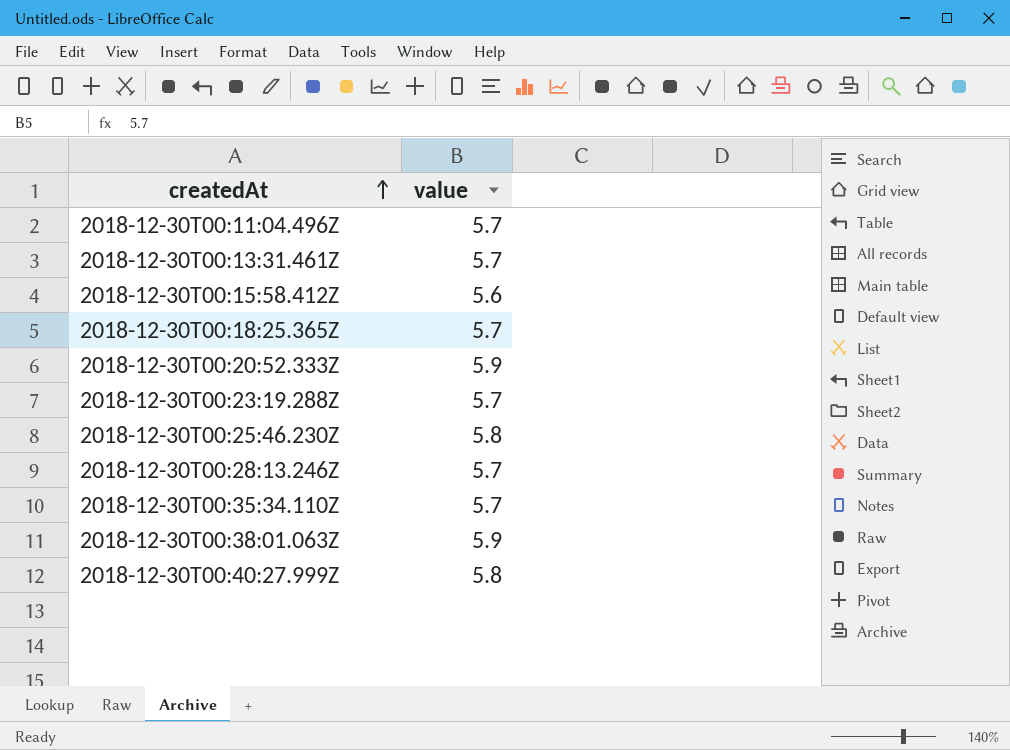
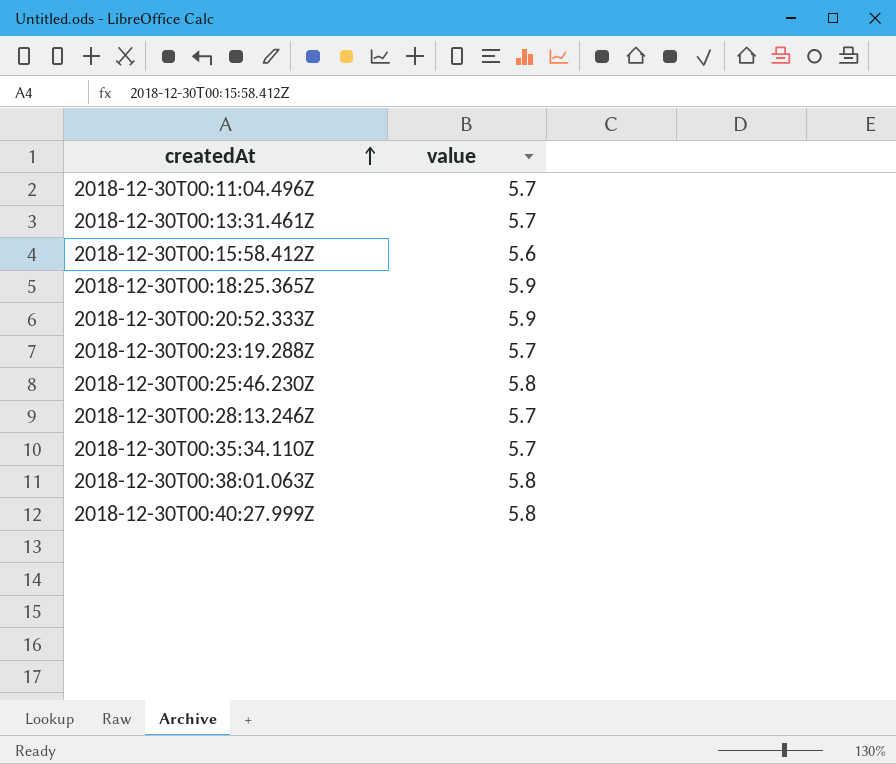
2018-12-30T00:18:25.365Z | value: 5.7 -> 5.9
2018-12-30T00:38:01.063Z | value: 5.9 -> 5.8

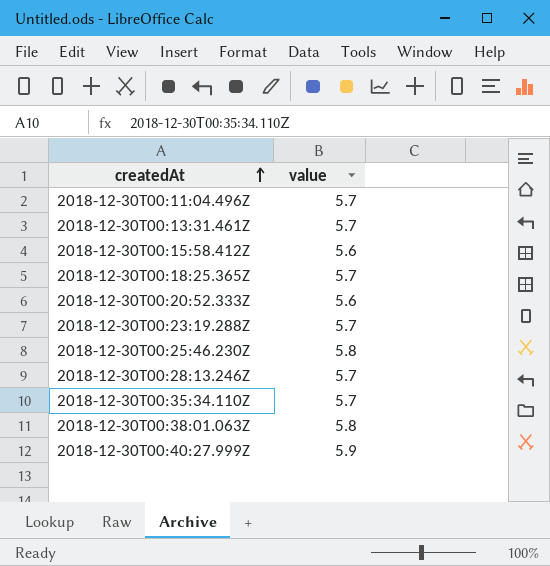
2018-12-30T00:18:25.365Z | value: 5.9 -> 5.7
2018-12-30T00:20:52.333Z | value: 5.9 -> 5.6
2018-12-30T00:40:27.999Z | value: 5.8 -> 5.9

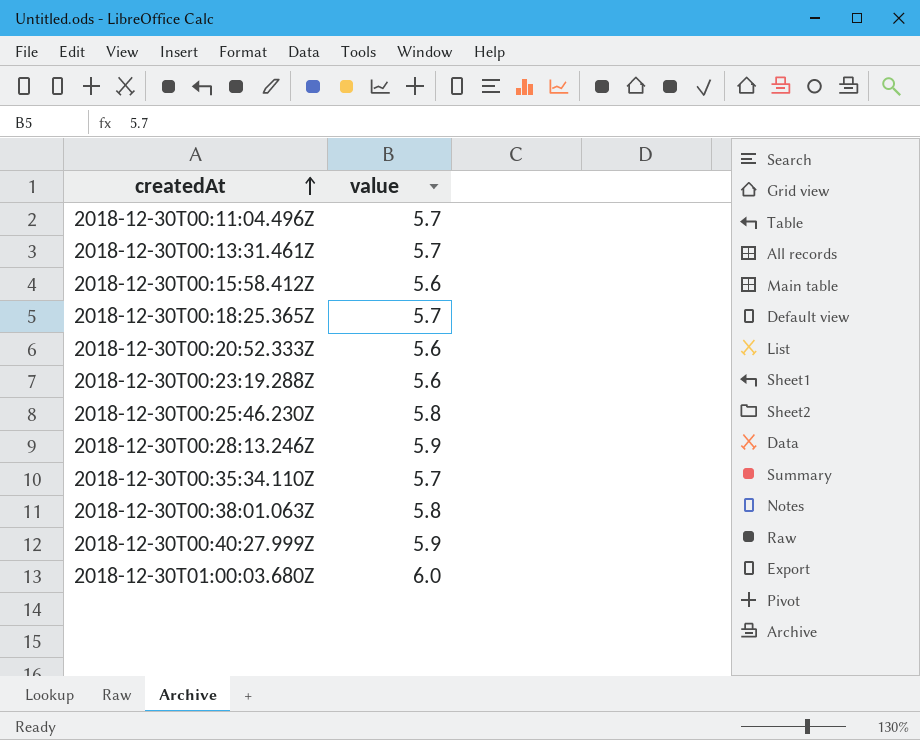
2018-12-30T00:23:19.288Z | value: 5.7 -> 5.6
2018-12-30T00:28:13.246Z | value: 5.7 -> 5.9
row 2018-12-30T01:00:03.680Z: none -> 6.0

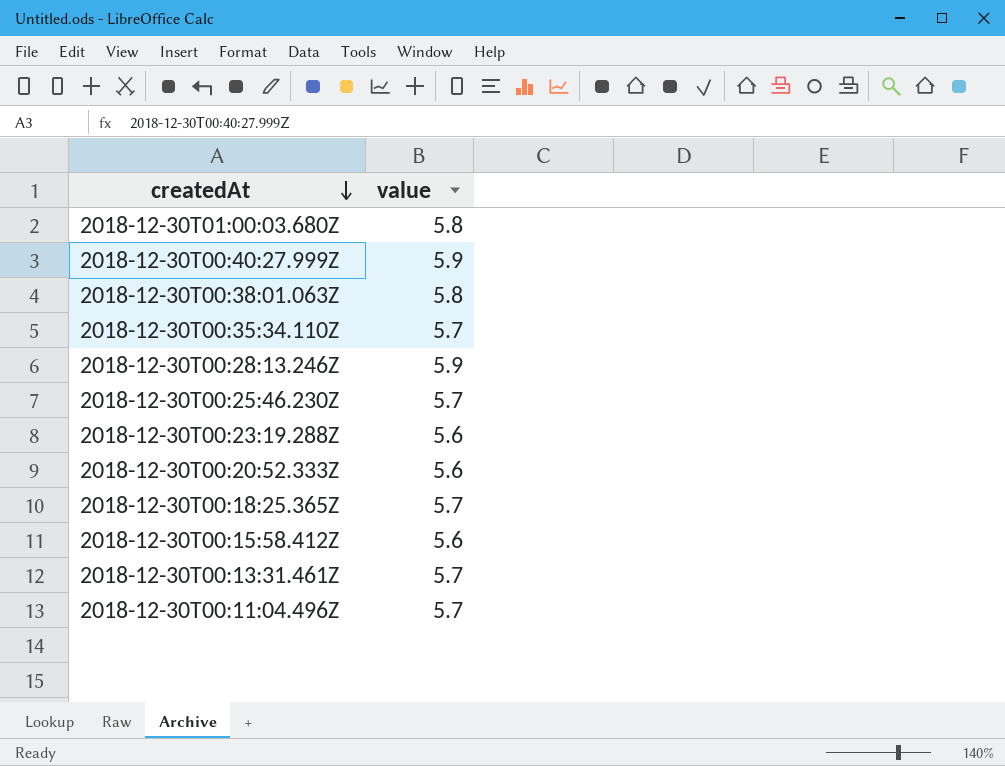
row order: createdAt ascending -> createdAt descending
2018-12-30T01:00:03.680Z | value: 6.0 -> 5.8
2018-12-30T00:25:46.230Z | value: 5.8 -> 5.7

